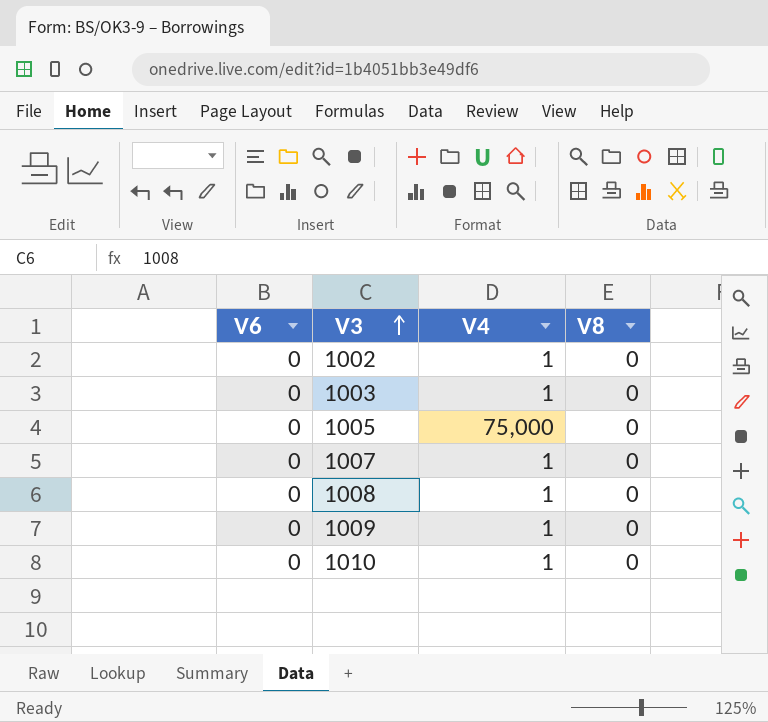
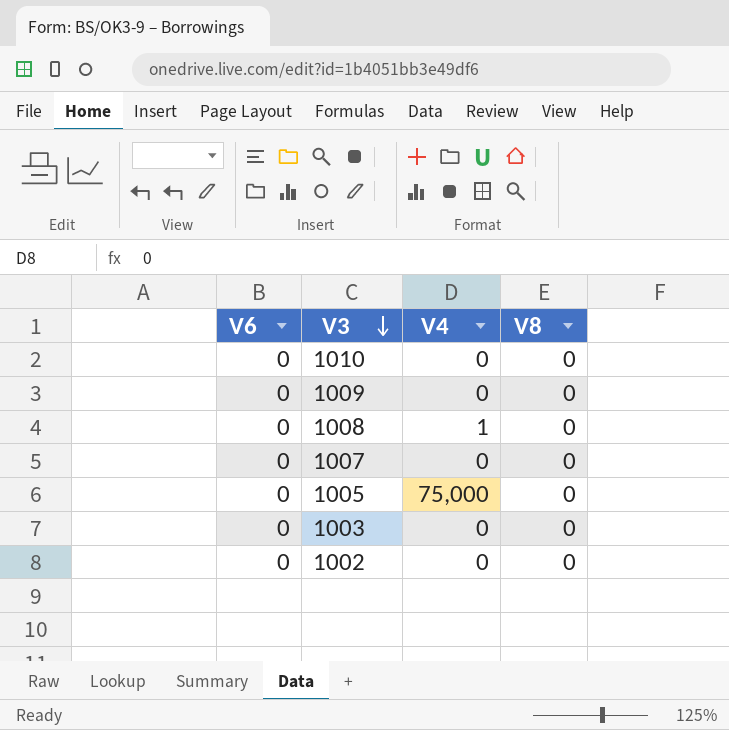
row order: V3 ascending -> V3 descending
1010 | V4: 1 -> 0
1009 | V4: 1 -> 0
1007 | V4: 1 -> 0
1003 | V4: 1 -> 0
1002 | V4: 1 -> 0

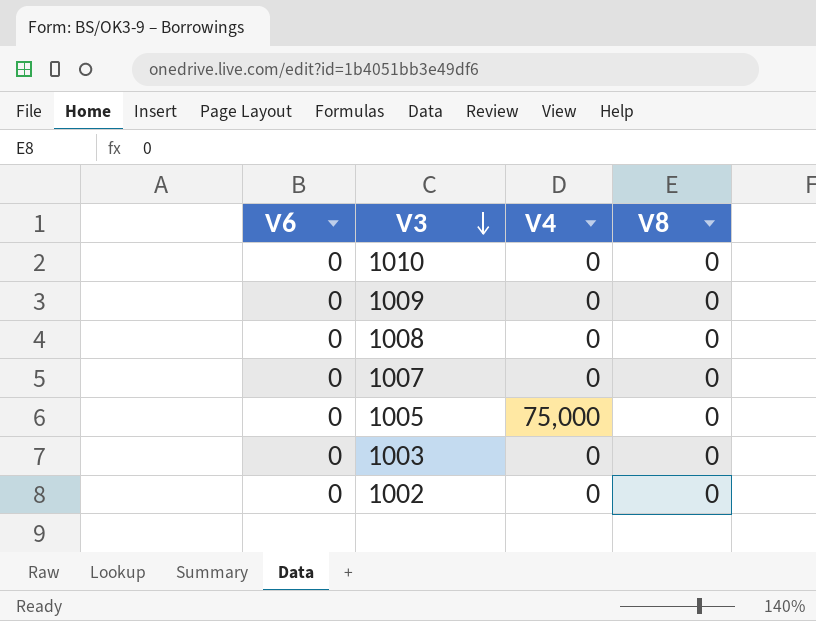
1008 | V4: 1 -> 0

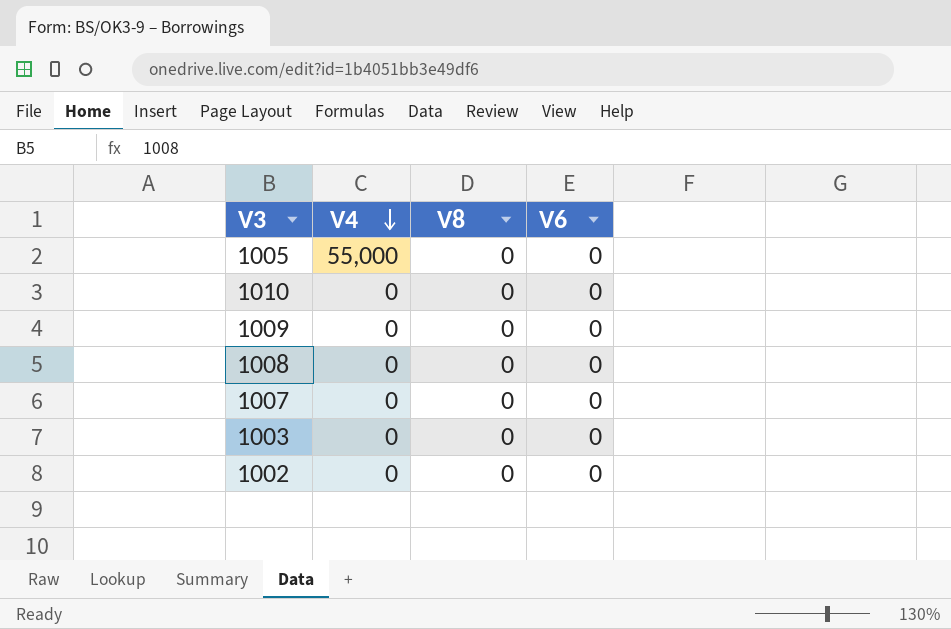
row order: V3 descending -> V4 descending
column V6 | position: 1 -> 4
1005 | V4: 75,000 -> 55,000

